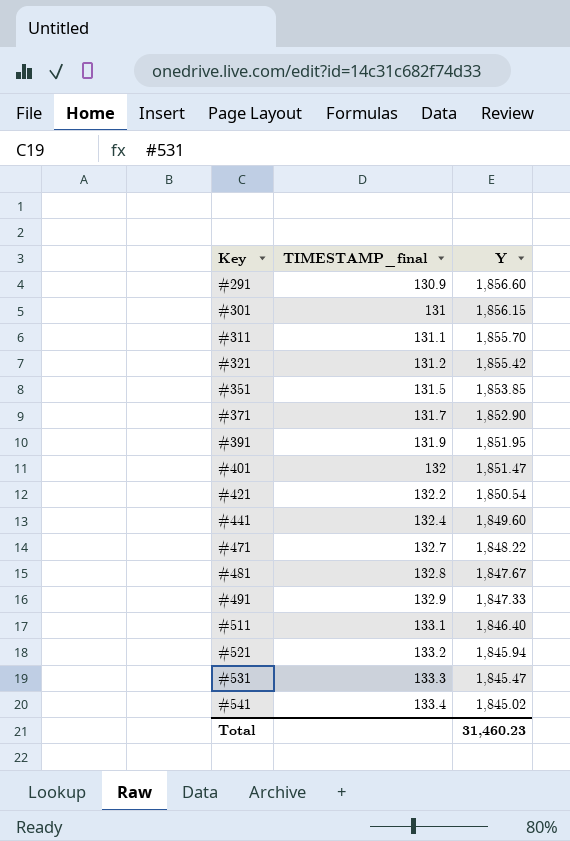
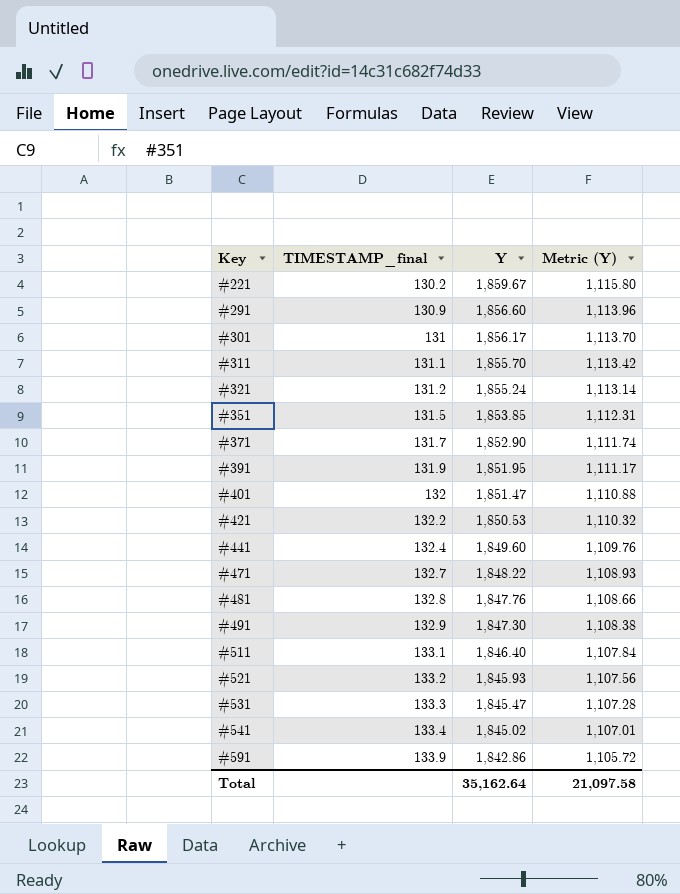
column Metric (Y) | formula: none -> [Y] * 0.6
row #221: none -> 130.2 | 1,859.67 | 1,115.80
#301 | Y: 1,856.15 -> 1,856.17
#321 | Y: 1,855.42 -> 1,855.24
#421 | Y: 1,850.54 -> 1,850.53
#481 | Y: 1,847.67 -> 1,847.76
#491 | Y: 1,847.33 -> 1,847.30
#521 | Y: 1,845.94 -> 1,845.93
row #591: none -> 133.9 | 1,842.86 | 1,105.72
Total | Y: 31,460.23 -> 35,162.64

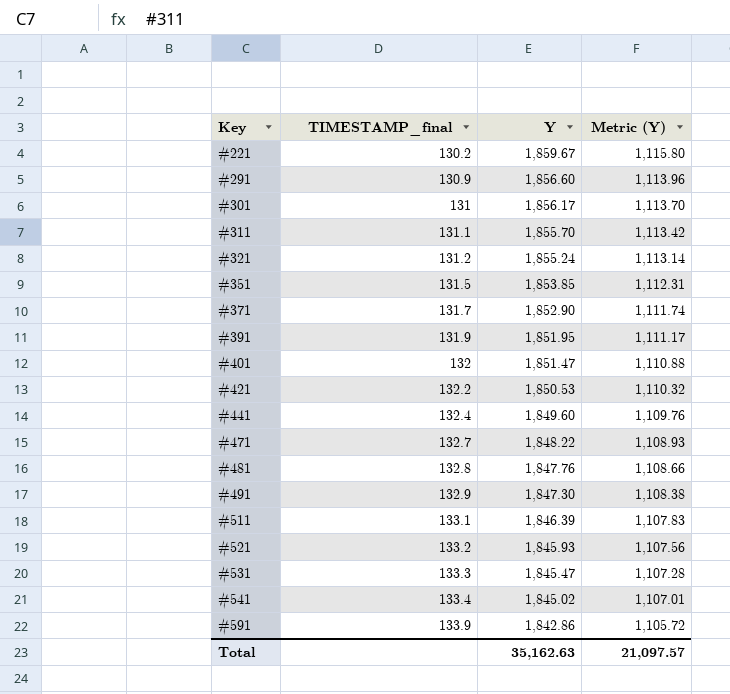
#511 | Y: 1,846.40 -> 1,846.39
#511 | Metric (Y): 1,107.84 -> 1,107.83
Total | Y: 35,162.64 -> 35,162.63
Total | Metric (Y): 21,097.58 -> 21,097.57

